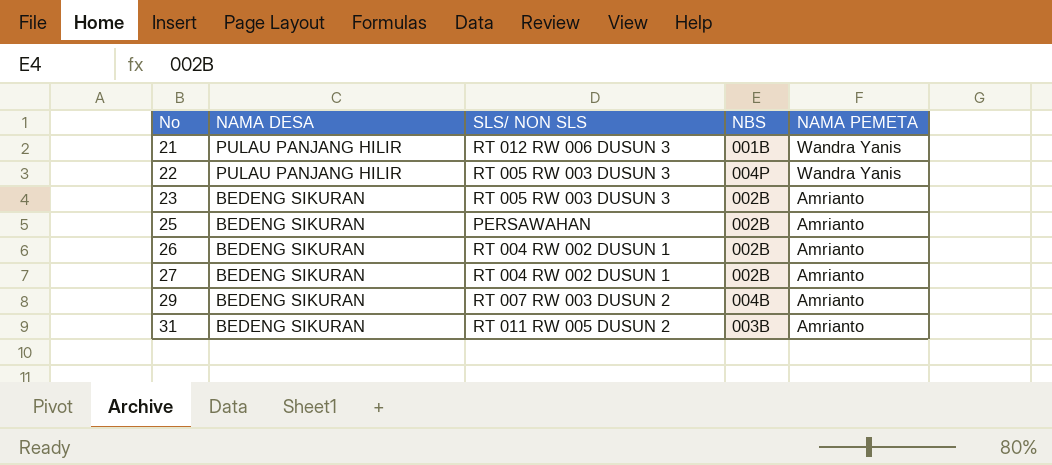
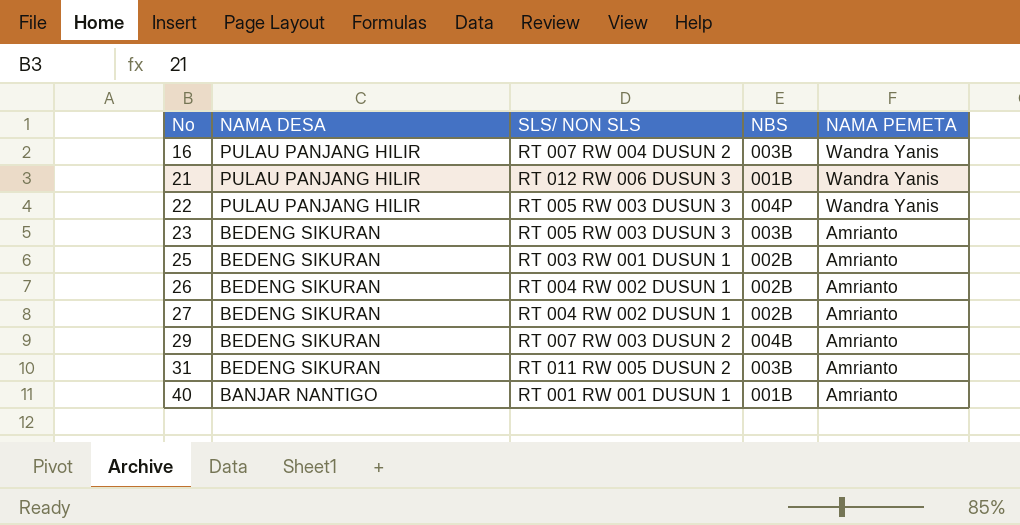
row 16: none -> PULAU PANJANG HILIR | RT 007 RW 004 DUSUN 2 | 003B | Wandra Yanis
23 | NBS: 002B -> 003B
25 | SLS/ NON SLS: PERSAWAHAN -> RT 003 RW 001 DUSUN 1
row 40: none -> BANJAR NANTIGO | RT 001 RW 001 DUSUN 1 | 001B | Amrianto

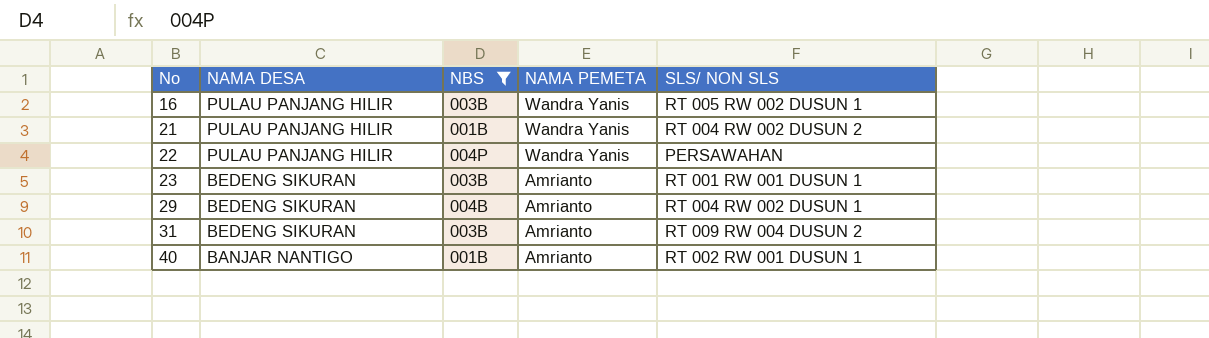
filter: none -> NBS != 002B
column SLS/ NON SLS | position: 3 -> 5
16 | SLS/ NON SLS: RT 007 RW 004 DUSUN 2 -> RT 005 RW 002 DUSUN 1
21 | SLS/ NON SLS: RT 012 RW 006 DUSUN 3 -> RT 004 RW 002 DUSUN 2
22 | SLS/ NON SLS: RT 005 RW 003 DUSUN 3 -> PERSAWAHAN
23 | SLS/ NON SLS: RT 005 RW 003 DUSUN 3 -> RT 001 RW 001 DUSUN 1
29 | SLS/ NON SLS: RT 007 RW 003 DUSUN 2 -> RT 004 RW 002 DUSUN 1
31 | SLS/ NON SLS: RT 011 RW 005 DUSUN 2 -> RT 009 RW 004 DUSUN 2
40 | SLS/ NON SLS: RT 001 RW 001 DUSUN 1 -> RT 002 RW 001 DUSUN 1

